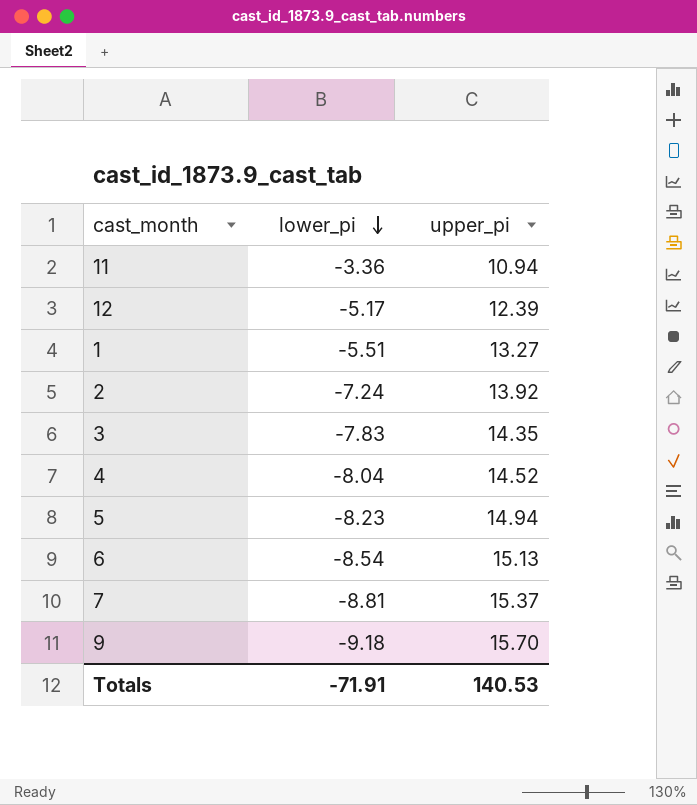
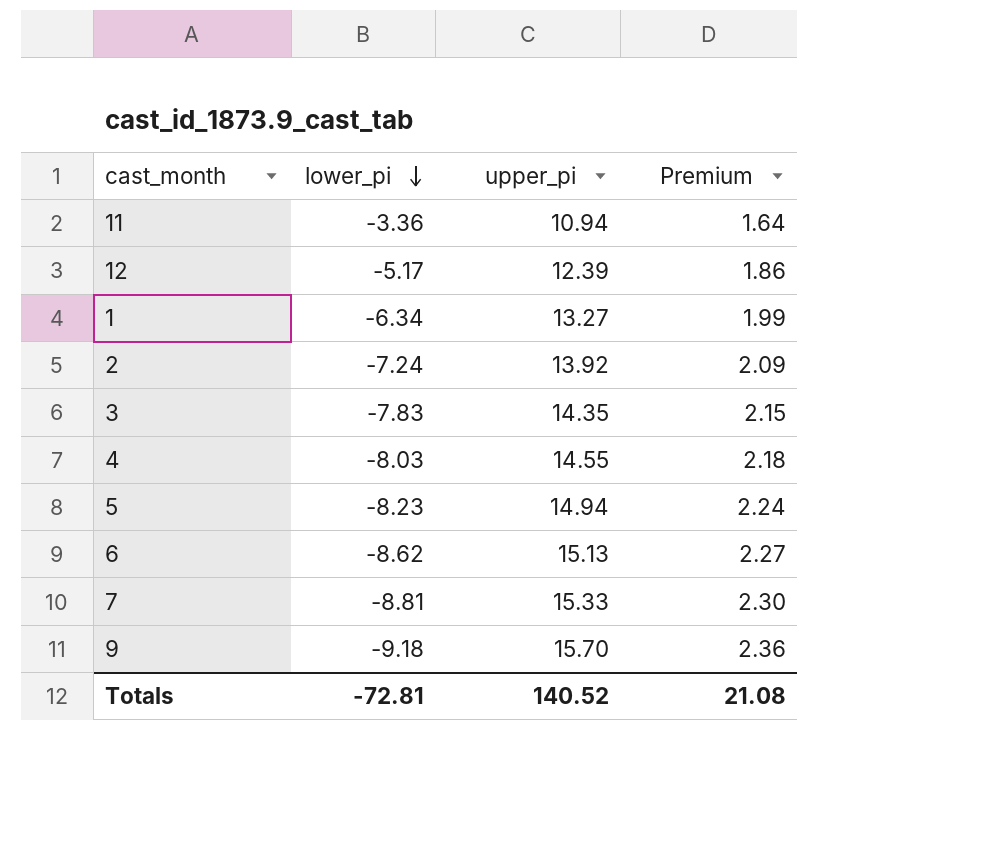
column Premium | formula: none -> [upper_pi] * 0.15
1 | lower_pi: -5.51 -> -6.34
4 | lower_pi: -8.04 -> -8.03
4 | upper_pi: 14.52 -> 14.55
6 | lower_pi: -8.54 -> -8.62
7 | upper_pi: 15.37 -> 15.33
Totals | lower_pi: -71.91 -> -72.81
Totals | upper_pi: 140.53 -> 140.52

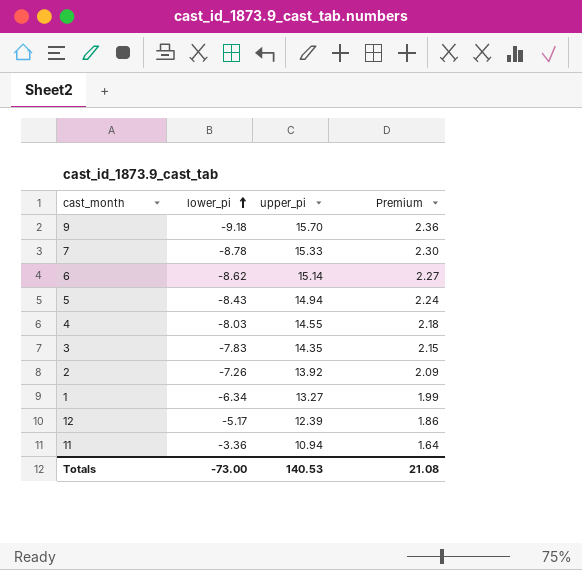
row order: lower_pi descending -> lower_pi ascending
7 | lower_pi: -8.81 -> -8.78
6 | upper_pi: 15.13 -> 15.14
5 | lower_pi: -8.23 -> -8.43
2 | lower_pi: -7.24 -> -7.26
Totals | lower_pi: -72.81 -> -73.00
Totals | upper_pi: 140.52 -> 140.53

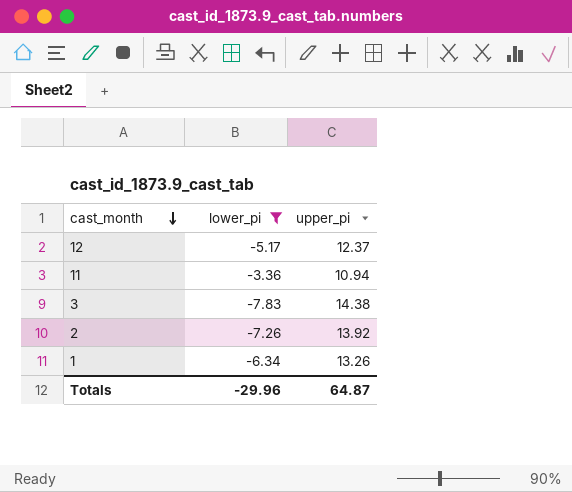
filter: none -> lower_pi >= -7.83
row order: lower_pi ascending -> cast_month descending
column Premium | formula: [upper_pi] * 0.15 -> none
12 | upper_pi: 12.39 -> 12.37
3 | upper_pi: 14.35 -> 14.38
1 | upper_pi: 13.27 -> 13.26
Totals | lower_pi: -73.00 -> -29.96
Totals | upper_pi: 140.53 -> 64.87

